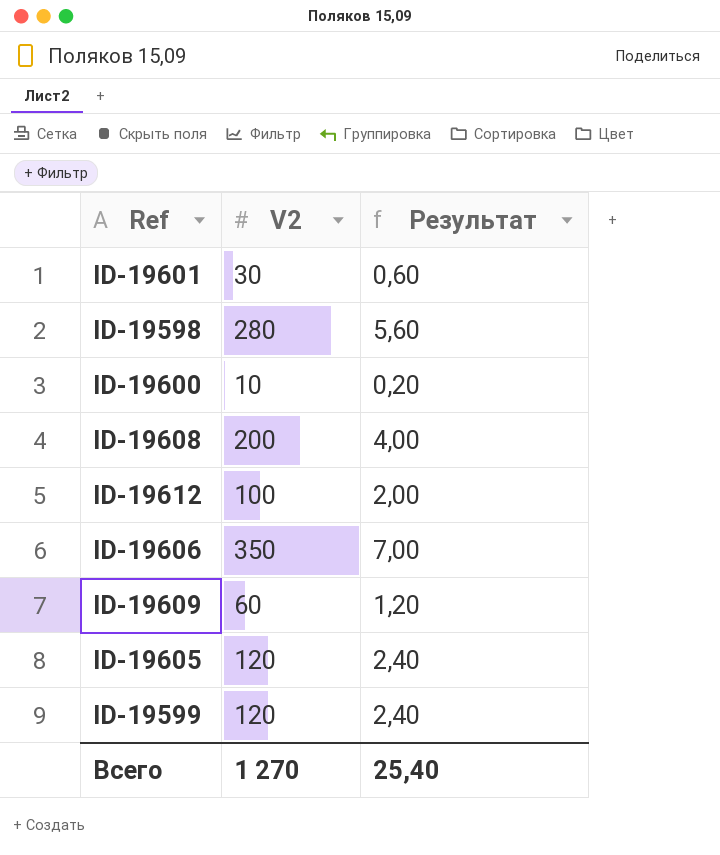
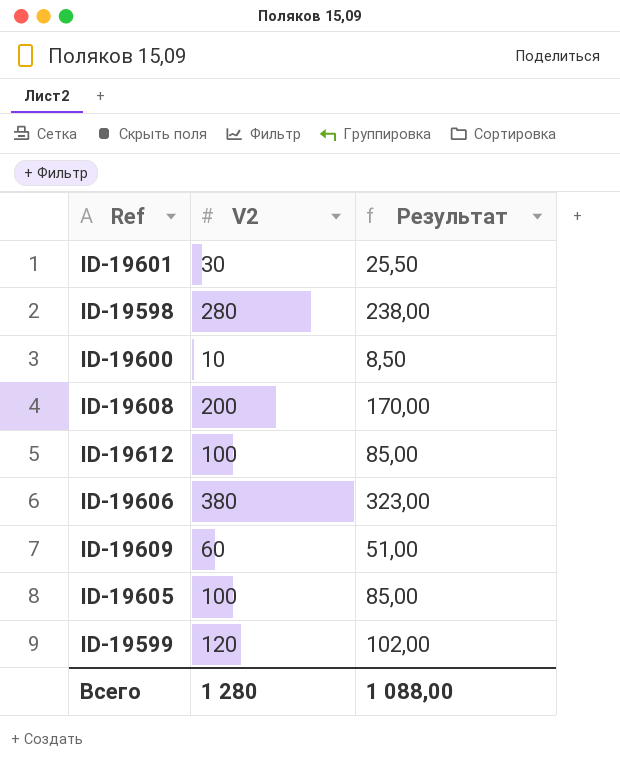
column Результат | formula: [V2] * 0,02 -> [V2] * 0,85
ID-19606 | V2: 350 -> 380
ID-19605 | V2: 120 -> 100
Всего | V2: 1 270 -> 1 280
Всего | Результат: 25,40 -> 1 088,00

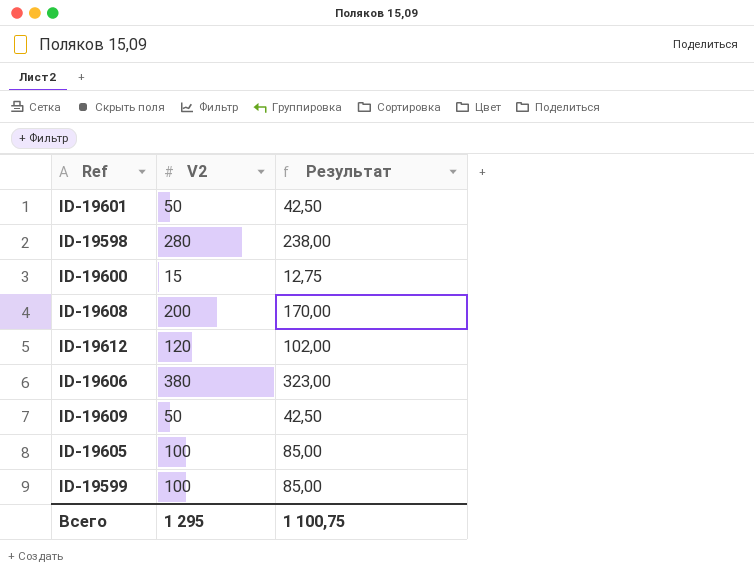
ID-19601 | V2: 30 -> 50
ID-19601 | Результат: 25,50 -> 42,50
ID-19600 | V2: 10 -> 15
ID-19600 | Результат: 8,50 -> 12,75
ID-19612 | V2: 100 -> 120
ID-19612 | Результат: 85,00 -> 102,00
ID-19609 | V2: 60 -> 50
ID-19609 | Результат: 51,00 -> 42,50
ID-19599 | V2: 120 -> 100
ID-19599 | Результат: 102,00 -> 85,00
Всего | V2: 1 280 -> 1 295
Всего | Результат: 1 088,00 -> 1 100,75

